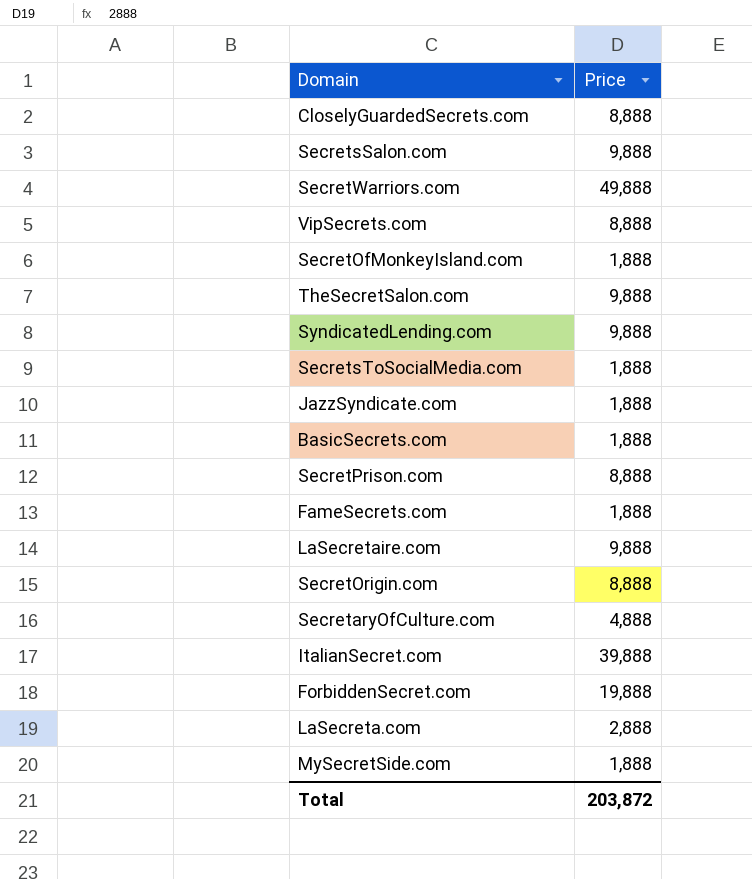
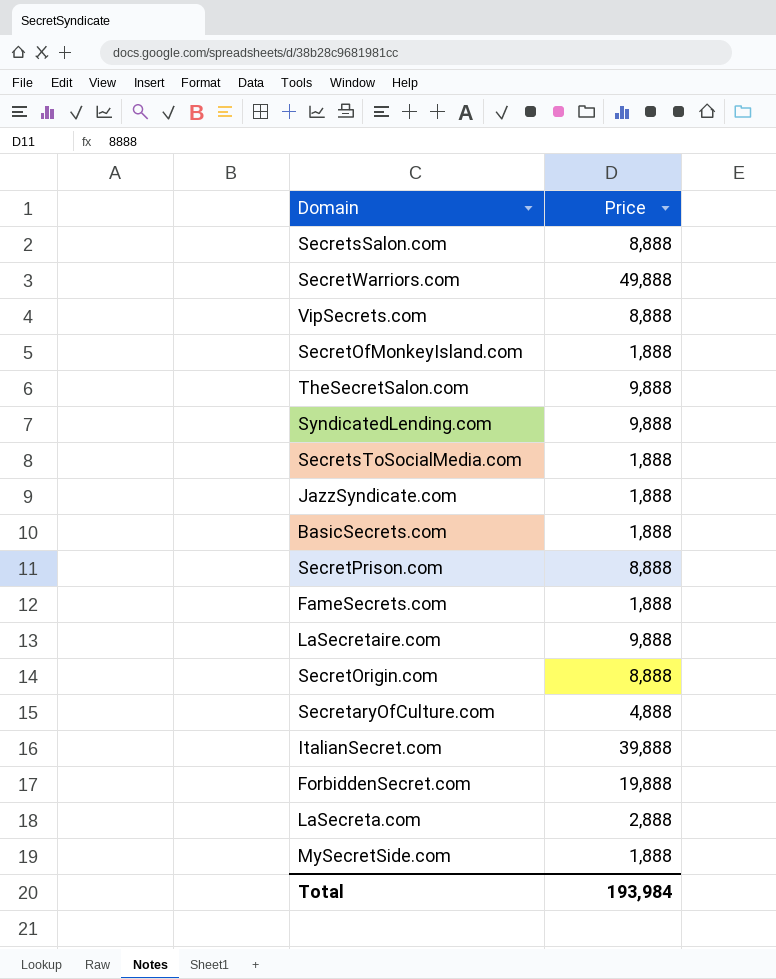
row CloselyGuardedSecrets.com: 8,888 -> none
SecretsSalon.com | Price: 9,888 -> 8,888
Total | Price: 203,872 -> 193,984

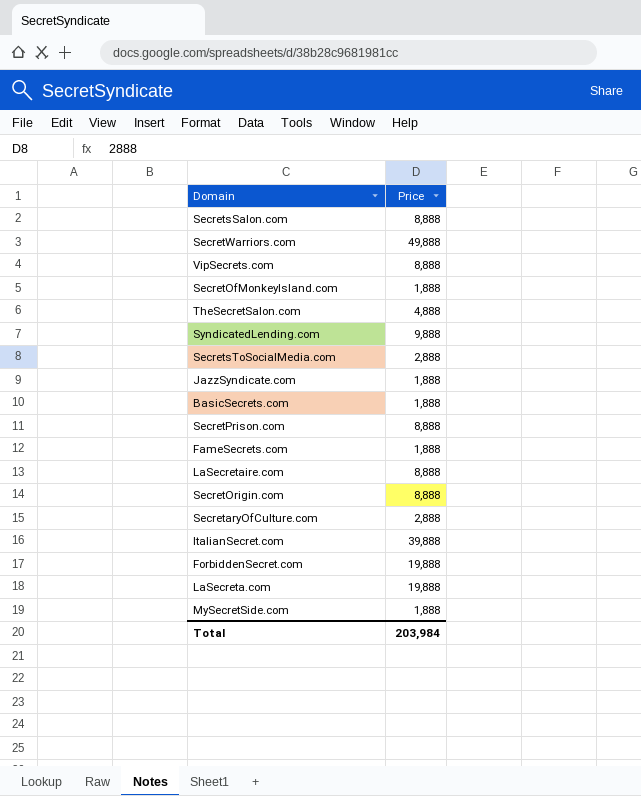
TheSecretSalon.com | Price: 9,888 -> 4,888
SecretsToSocialMedia.com | Price: 1,888 -> 2,888
LaSecretaire.com | Price: 9,888 -> 8,888
SecretaryOfCulture.com | Price: 4,888 -> 2,888
LaSecreta.com | Price: 2,888 -> 19,888
Total | Price: 193,984 -> 203,984

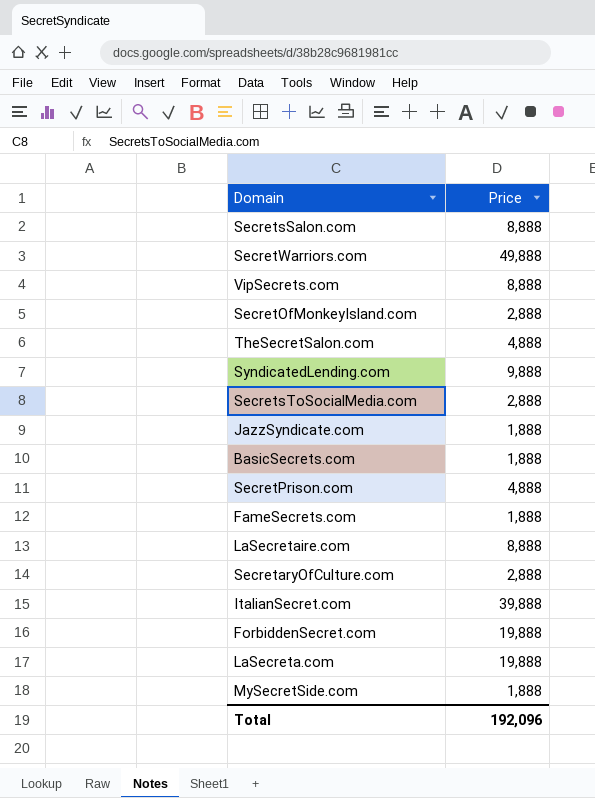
row SecretOrigin.com: 8,888 -> none
SecretOfMonkeyIsland.com | Price: 1,888 -> 2,888
SecretPrison.com | Price: 8,888 -> 4,888
Total | Price: 203,984 -> 192,096

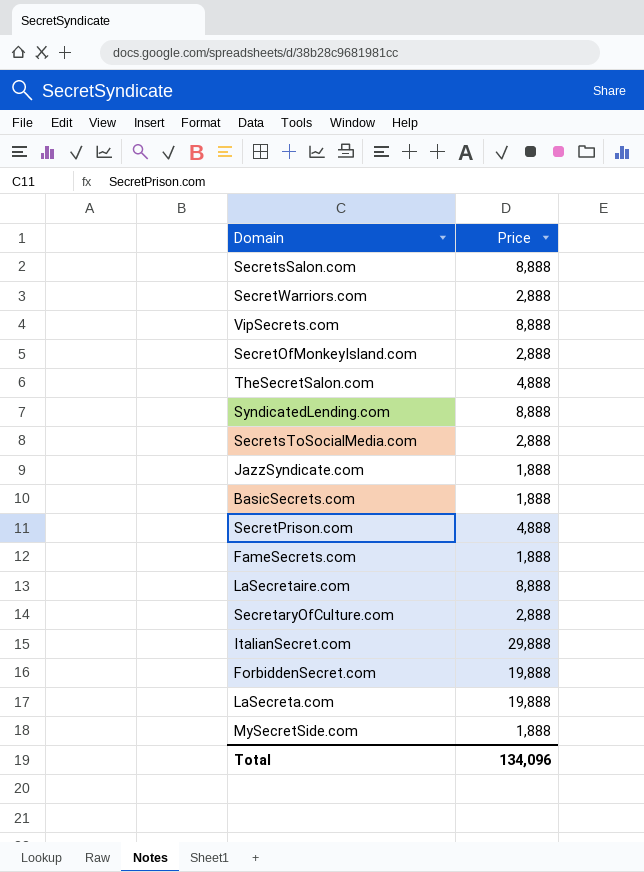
SecretWarriors.com | Price: 49,888 -> 2,888
SyndicatedLending.com | Price: 9,888 -> 8,888
ItalianSecret.com | Price: 39,888 -> 29,888
Total | Price: 192,096 -> 134,096

